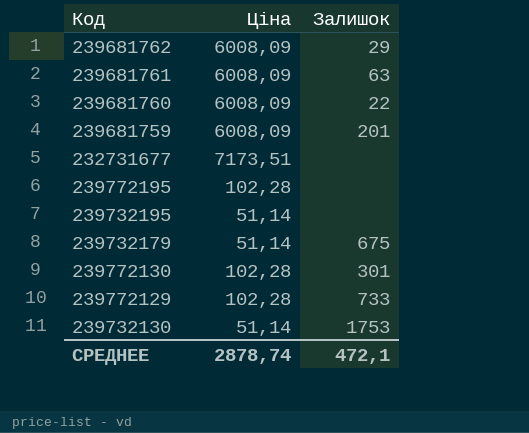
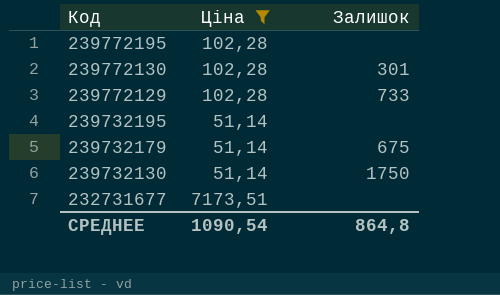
filter: none -> Ціна != 6008,09
row order: none -> Код descending
239732130 | Залишок: 1753 -> 1750
СРЕДНЕЕ | Ціна: 2878,74 -> 1090,54
СРЕДНЕЕ | Залишок: 472,1 -> 864,8

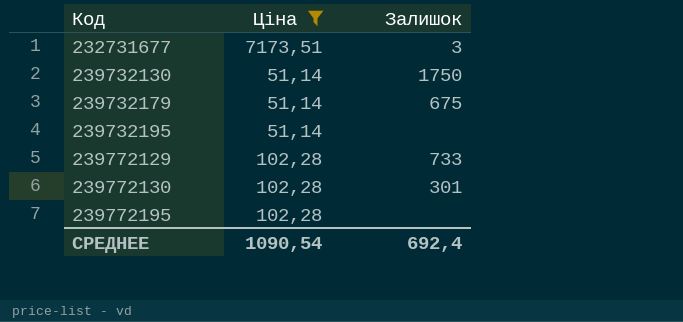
row order: Код descending -> Код ascending
232731677 | Залишок: none -> 3
СРЕДНЕЕ | Залишок: 864,8 -> 692,4

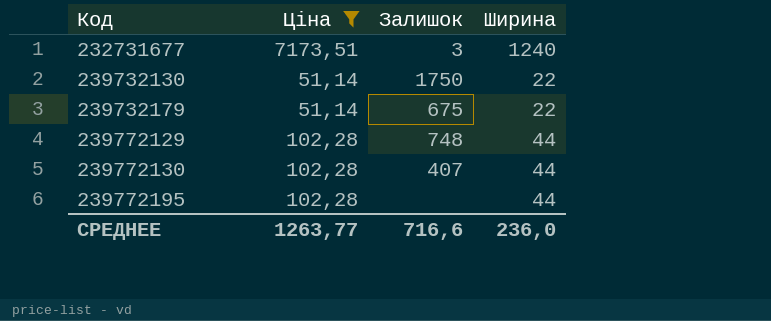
column Ширина | position: none -> 4
row 239732195: 51,14 | none -> none
239772129 | Залишок: 733 -> 748
239772130 | Залишок: 301 -> 407
СРЕДНЕЕ | Ціна: 1090,54 -> 1263,77
СРЕДНЕЕ | Залишок: 692,4 -> 716,6

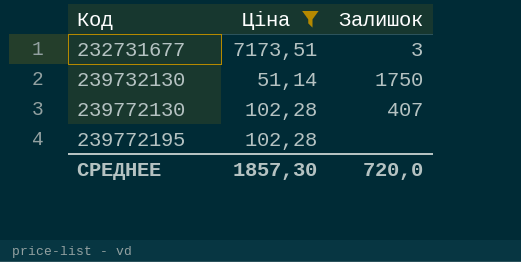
column Ширина | position: 4 -> none
row 239732179: 51,14 | 675 | 22 -> none
row 239772129: 102,28 | 748 | 44 -> none
СРЕДНЕЕ | Ціна: 1263,77 -> 1857,30
СРЕДНЕЕ | Залишок: 716,6 -> 720,0

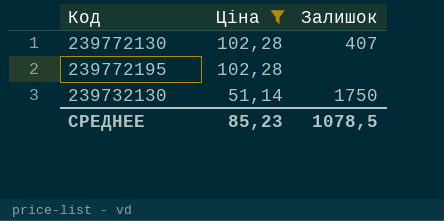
row order: Код ascending -> Ціна descending
row 232731677: 7173,51 | 3 -> none
СРЕДНЕЕ | Ціна: 1857,30 -> 85,23
СРЕДНЕЕ | Залишок: 720,0 -> 1078,5

